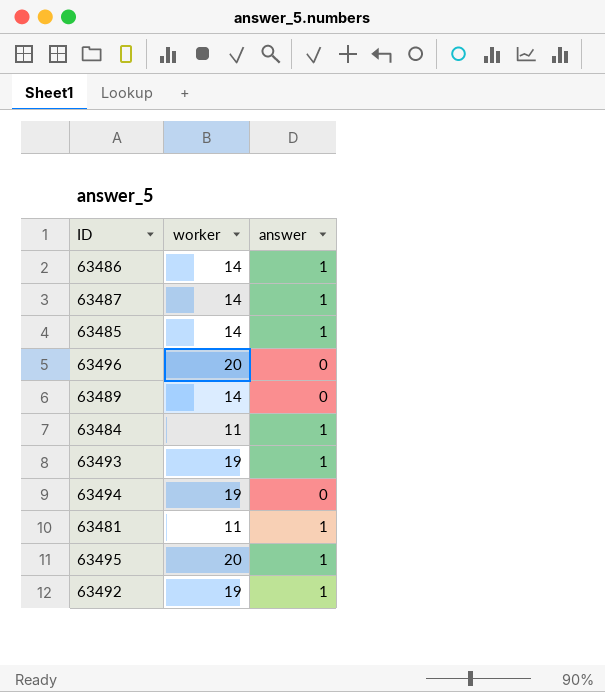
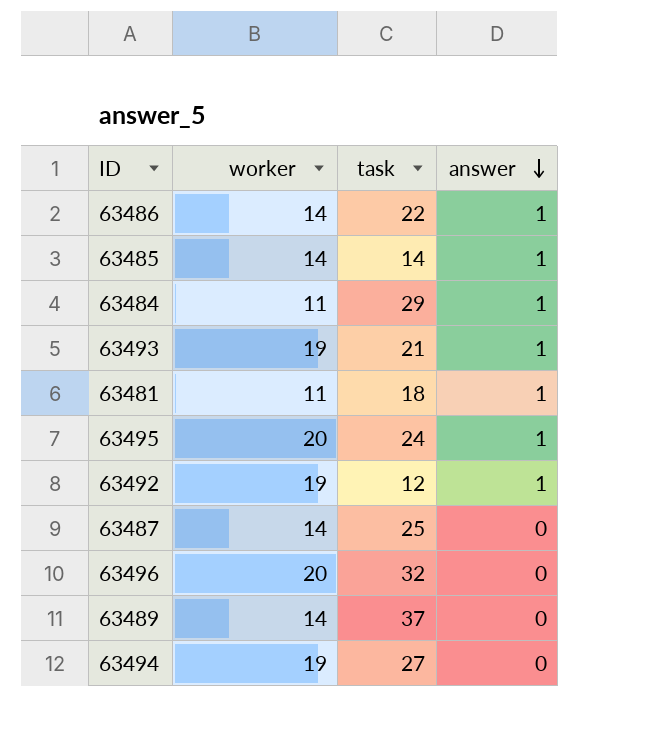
row order: none -> answer descending
column task | position: none -> 3
63487 | answer: 1 -> 0

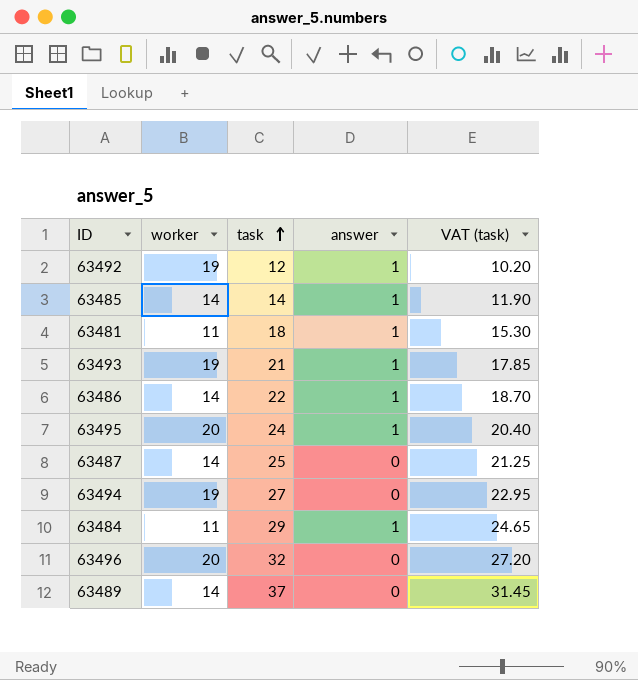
row order: answer descending -> task ascending
column VAT (task) | formula: none -> [task] * 0.85

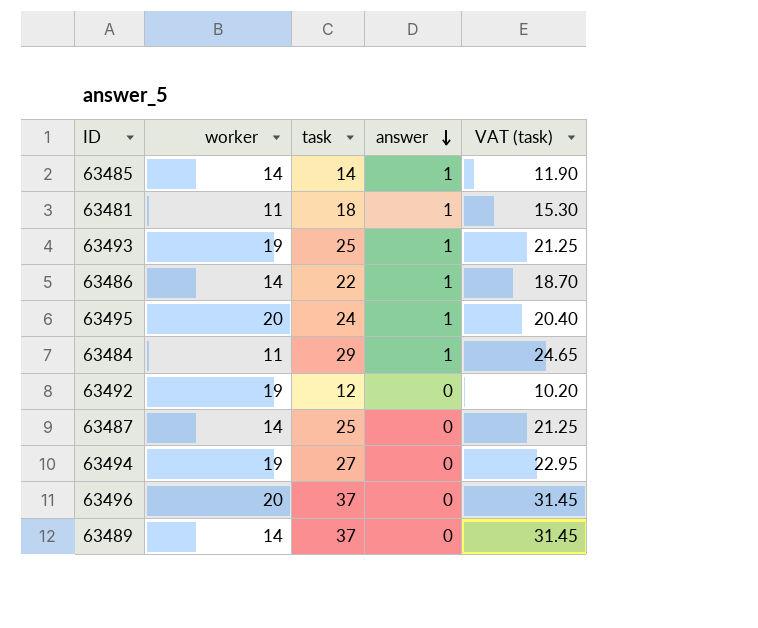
row order: task ascending -> answer descending
63493 | task: 21 -> 25
63493 | VAT (task): 17.85 -> 21.25
63492 | answer: 1 -> 0
63496 | task: 32 -> 37
63496 | VAT (task): 27.20 -> 31.45

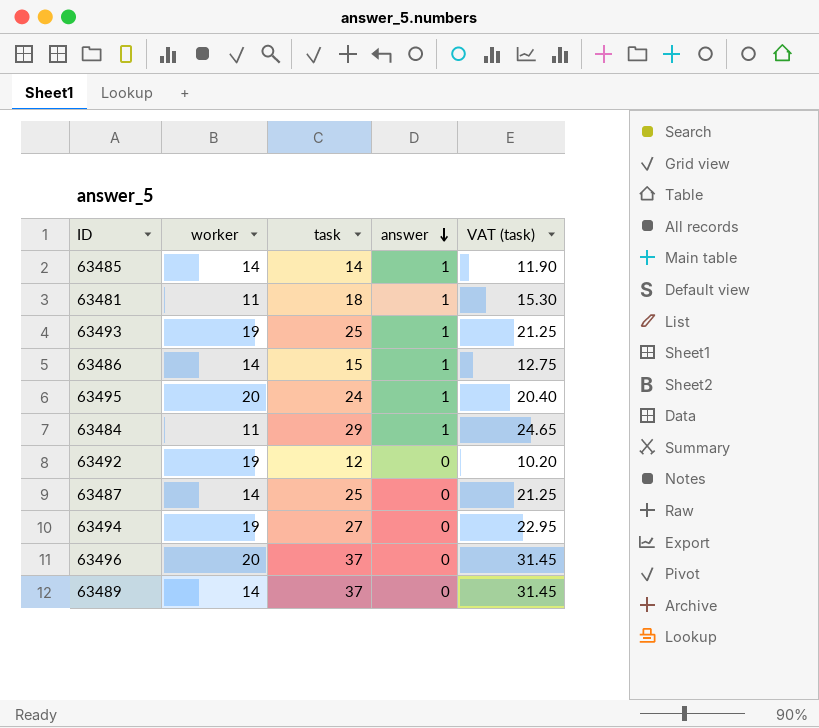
63486 | task: 22 -> 15
63486 | VAT (task): 18.70 -> 12.75

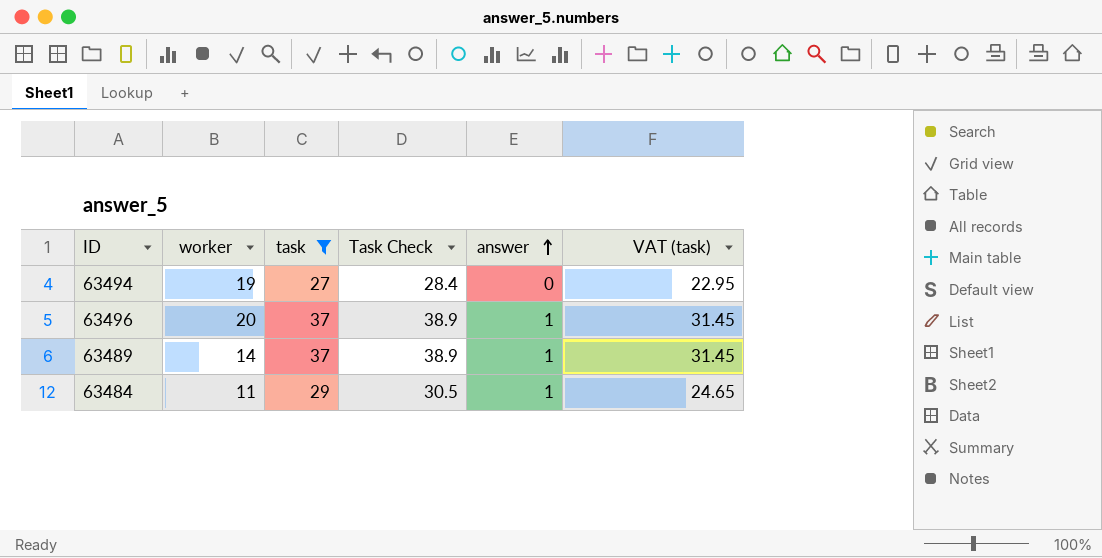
filter: none -> task >= 27
row order: answer descending -> answer ascending
column Task Check | formula: none -> [task] * 1.05
63496 | answer: 0 -> 1
63489 | answer: 0 -> 1

